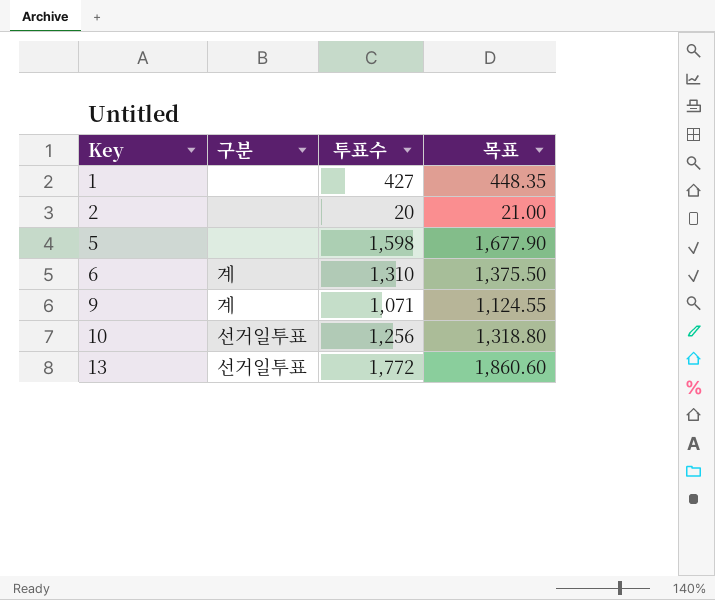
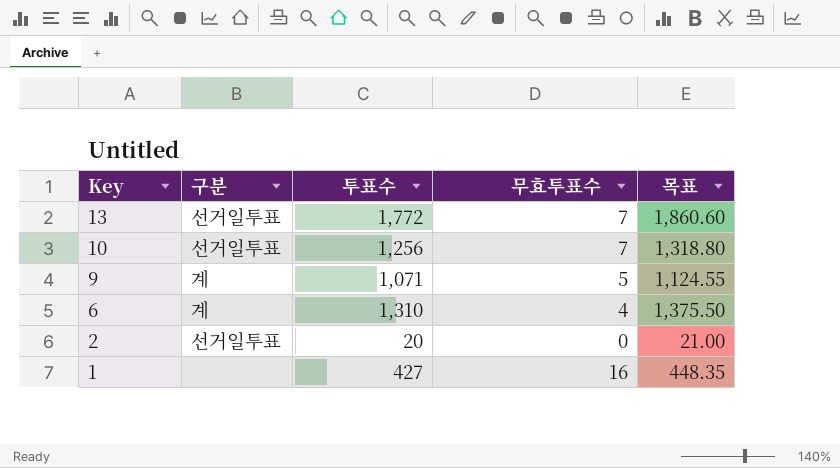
row order: Key ascending -> Key descending
column 무효투표수 | position: none -> 4
row 5: none | 1,598 | 1,677.90 -> none
2 | 구분: none -> 선거일투표

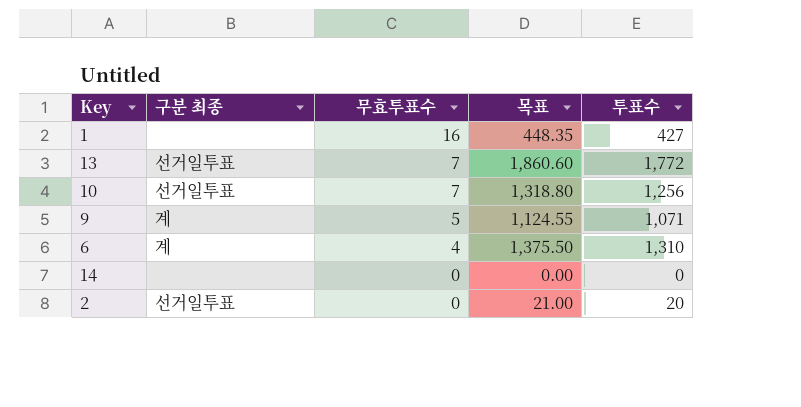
row order: Key descending -> 무효투표수 descending
column name: 구분 -> 구분 최종
column 투표수 | position: 3 -> 5
row 14: none -> none | 0 | 0.00 | 0

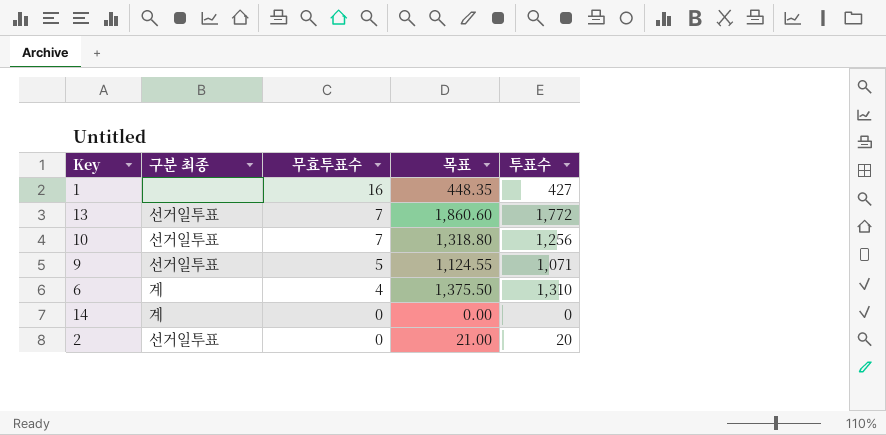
9 | 구분 최종: 계 -> 선거일투표
14 | 구분 최종: none -> 계

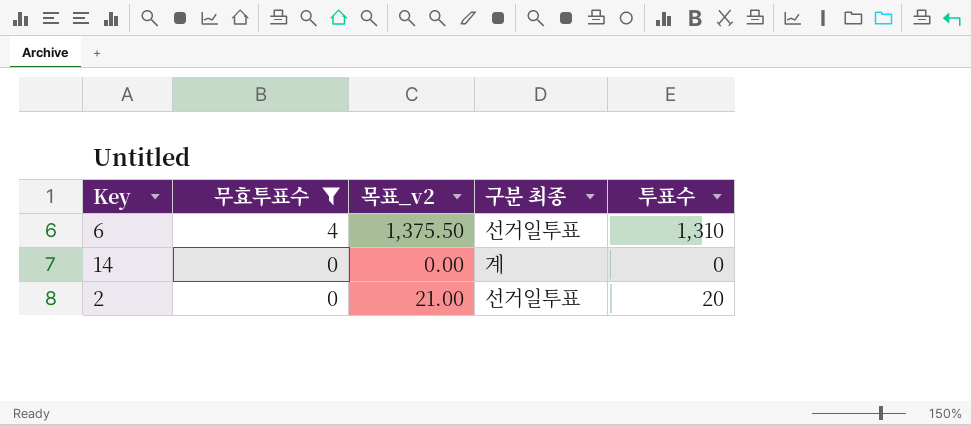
filter: none -> 무효투표수 <= 4
column name: 목표 -> 목표_v2
column 구분 최종 | position: 2 -> 4
6 | 구분 최종: 계 -> 선거일투표

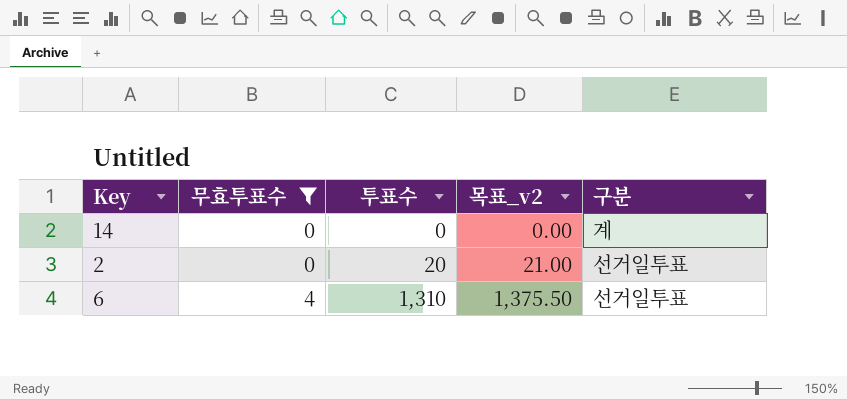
row order: 무효투표수 descending -> 무효투표수 ascending
column 투표수 | position: 5 -> 3
column name: 구분 최종 -> 구분

